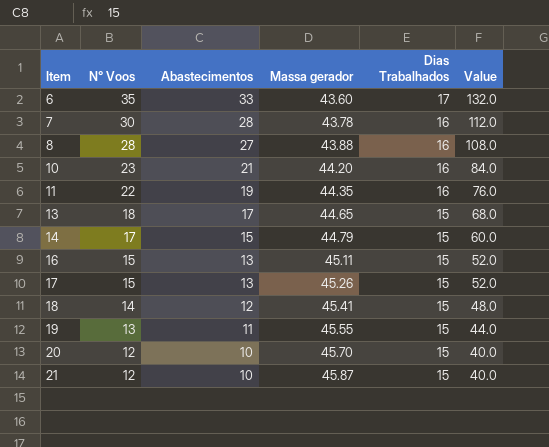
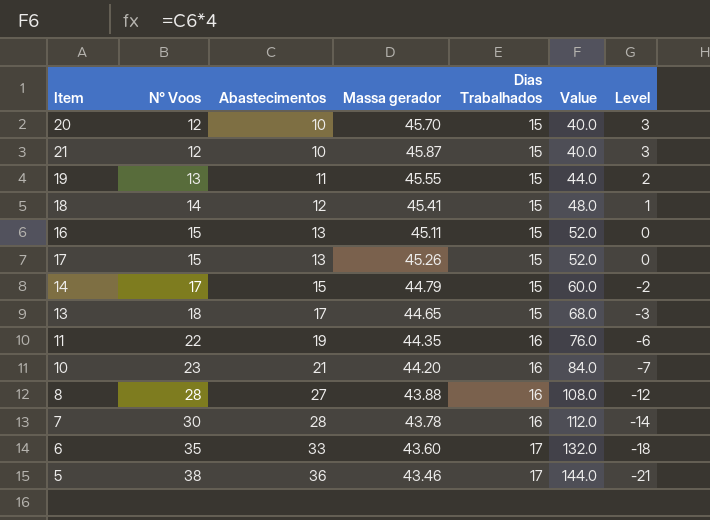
row order: Item ascending -> N° Voos ascending
column Level | formula: none -> [Dias Trabalhados] - [N° Voos]
row 5: none -> 38 | 36 | 43.46 | 17 | 144.0 | -21

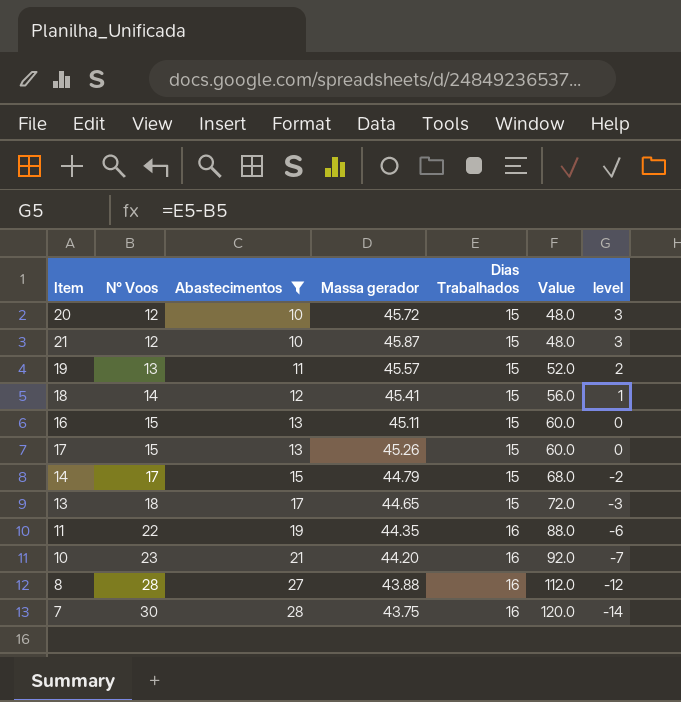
filter: none -> Abastecimentos <= 28
column Value | formula: [Abastecimentos] * 4 -> [N° Voos] * 4
column name: Level -> level
20 | Massa gerador: 45.70 -> 45.72
19 | Massa gerador: 45.55 -> 45.57
7 | Massa gerador: 43.78 -> 43.75

